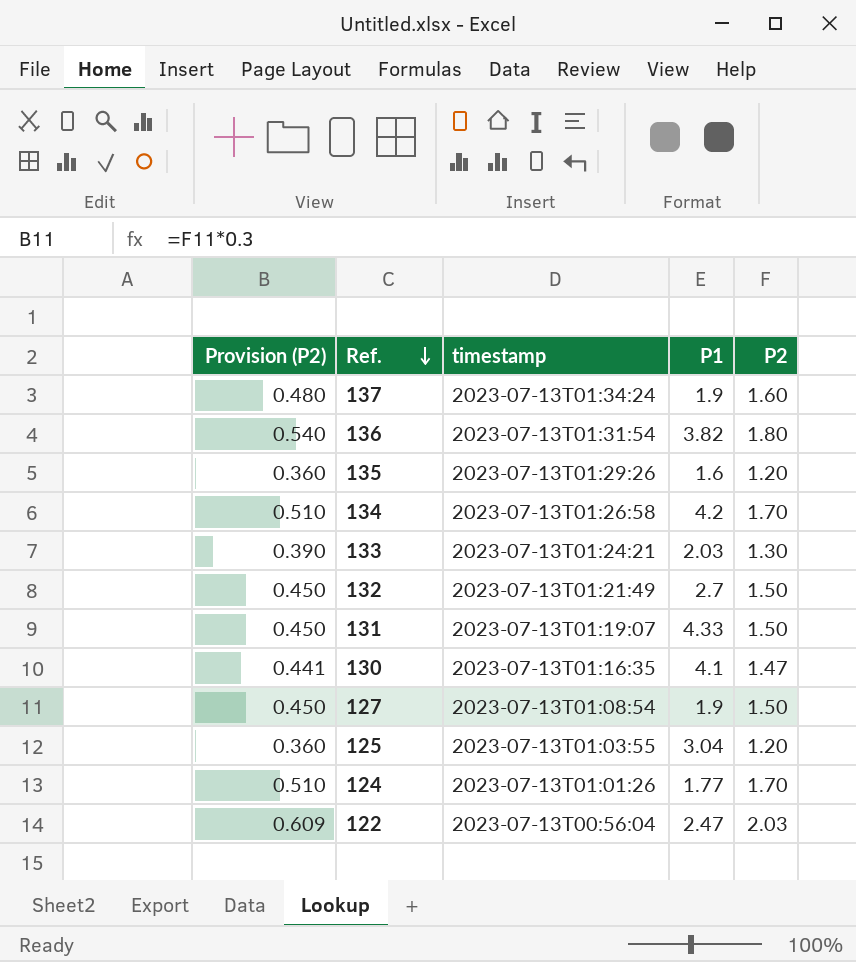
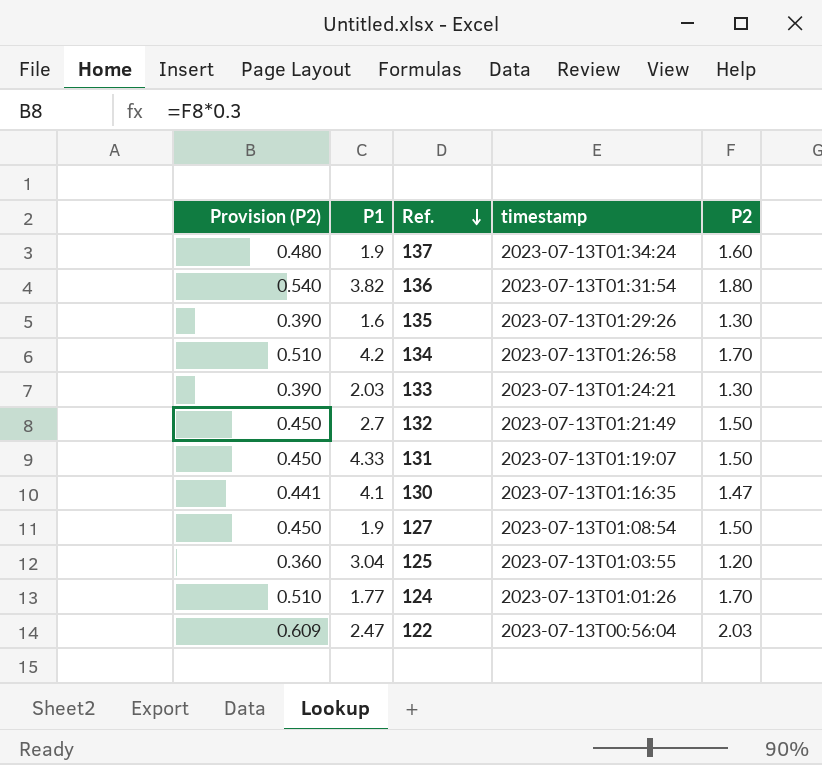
column P1 | position: 4 -> 2
135 | Provision (P2): 0.360 -> 0.390
135 | P2: 1.20 -> 1.30

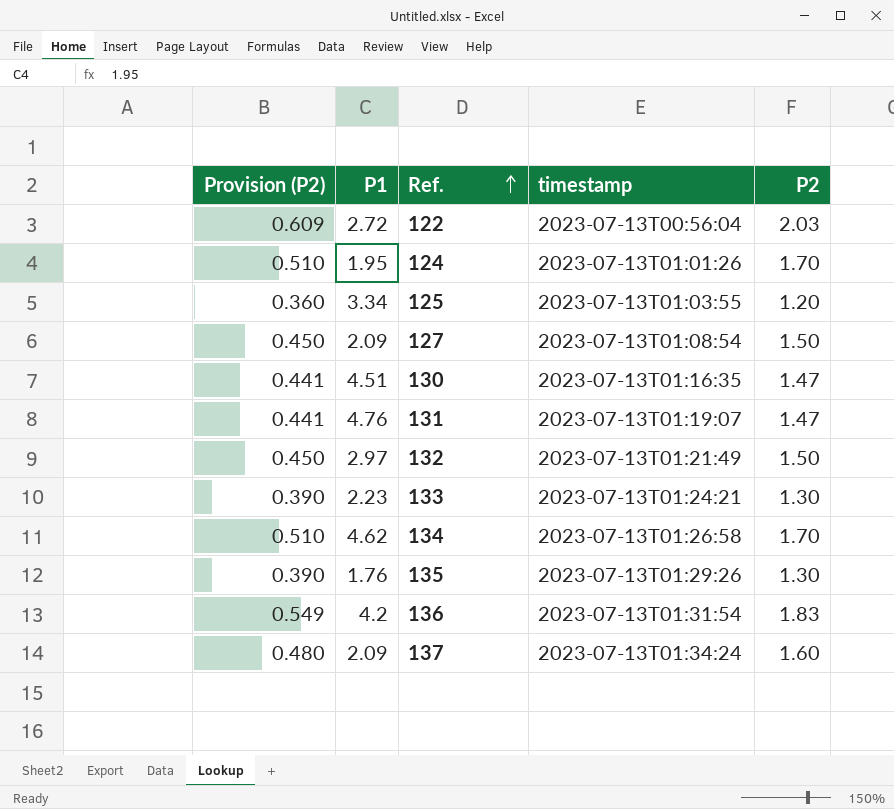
row order: Ref. descending -> Ref. ascending
122 | P1: 2.47 -> 2.72
124 | P1: 1.77 -> 1.95
125 | P1: 3.04 -> 3.34
127 | P1: 1.9 -> 2.09
130 | P1: 4.1 -> 4.51
131 | Provision (P2): 0.450 -> 0.441
131 | P1: 4.33 -> 4.76
131 | P2: 1.50 -> 1.47
132 | P1: 2.7 -> 2.97
133 | P1: 2.03 -> 2.23
134 | P1: 4.2 -> 4.62
135 | P1: 1.6 -> 1.76
136 | Provision (P2): 0.540 -> 0.549
136 | P1: 3.82 -> 4.2
136 | P2: 1.80 -> 1.83
137 | P1: 1.9 -> 2.09

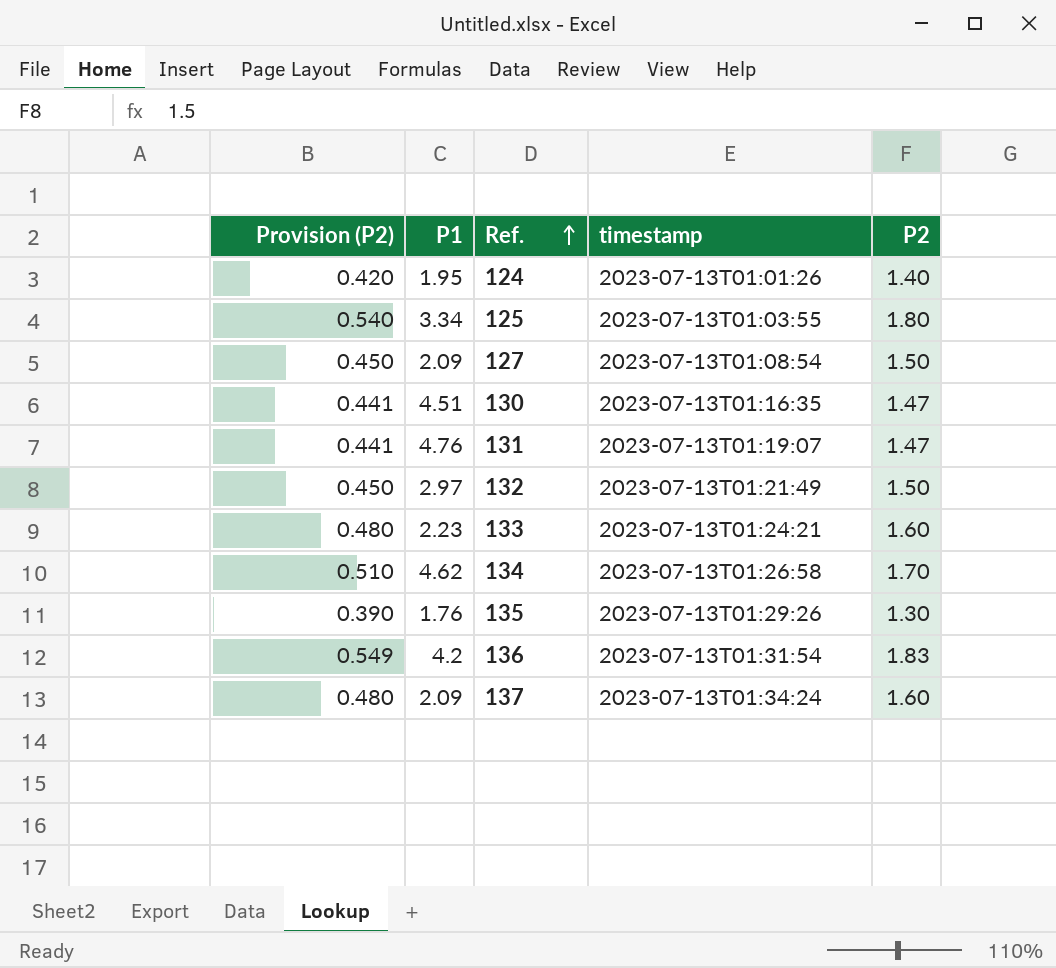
row 122: 0.609 | 2.72 | 2023-07-13T00:56:04 | 2.03 -> none
124 | Provision (P2): 0.510 -> 0.420
124 | P2: 1.70 -> 1.40
125 | Provision (P2): 0.360 -> 0.540
125 | P2: 1.20 -> 1.80
133 | Provision (P2): 0.390 -> 0.480
133 | P2: 1.30 -> 1.60

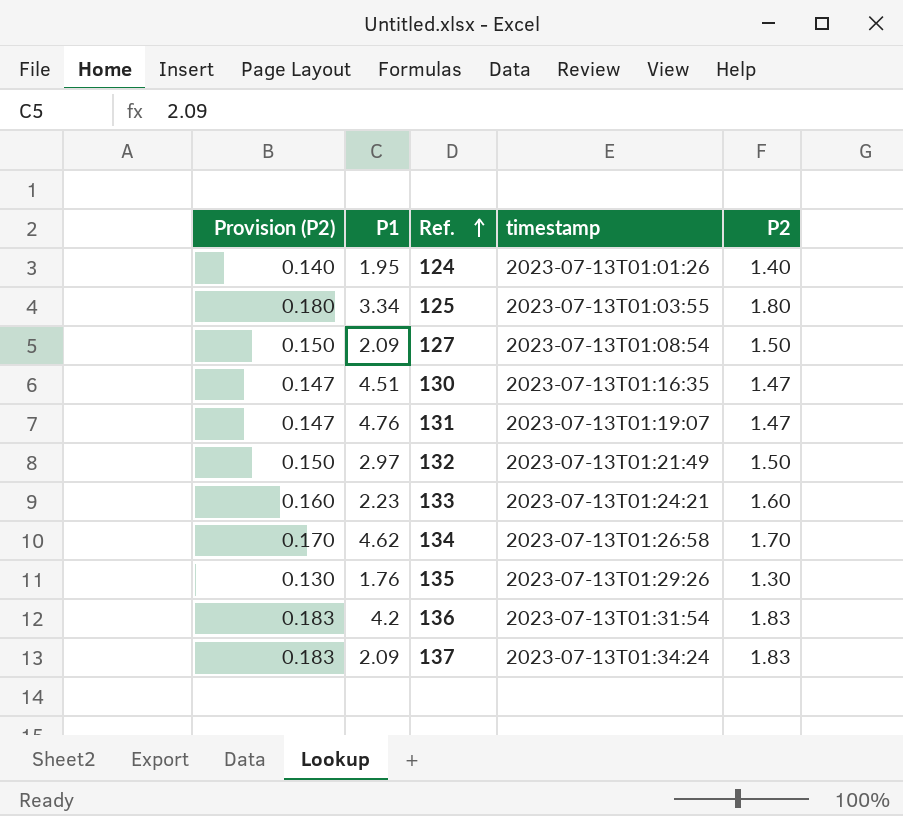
column Provision (P2) | formula: [P2] * 0.3 -> [P2] * 0.1
137 | P2: 1.60 -> 1.83

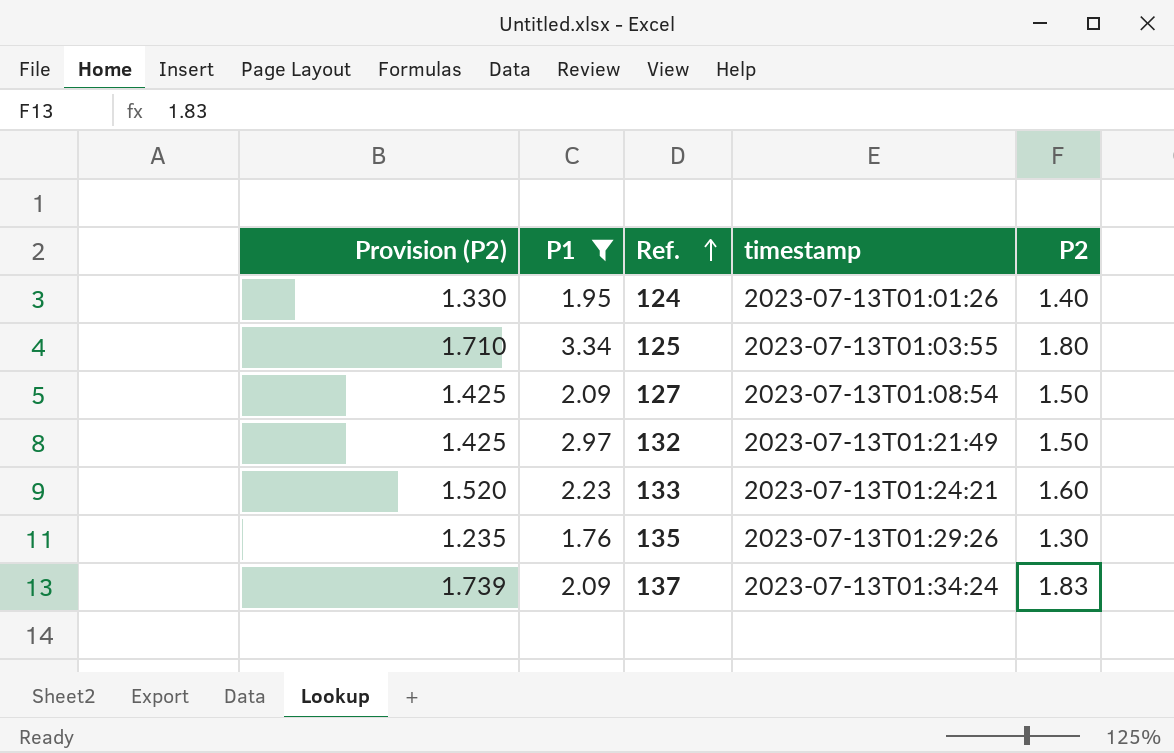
filter: none -> P1 <= 3.34
column Provision (P2) | formula: [P2] * 0.1 -> [P2] * 0.95

